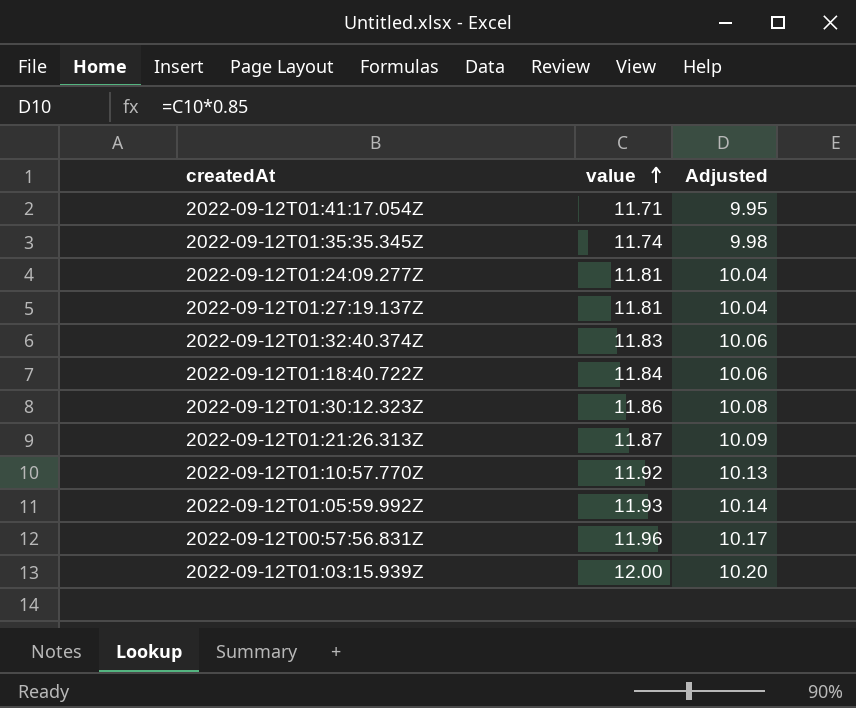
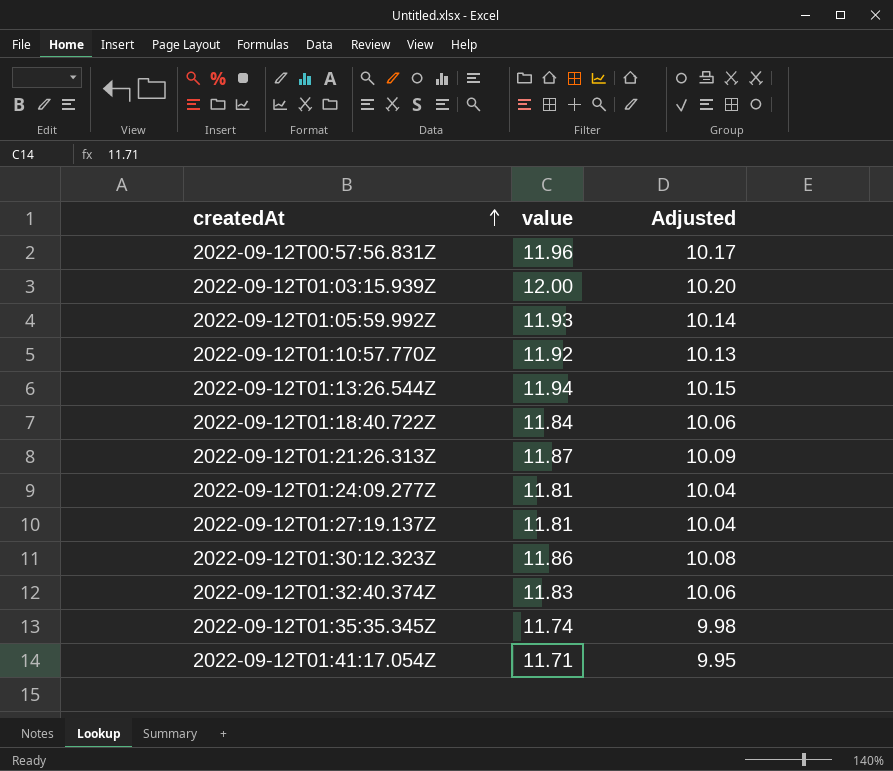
row order: value ascending -> createdAt ascending
row 2022-09-12T01:13:26.544Z: none -> 11.94 | 10.15

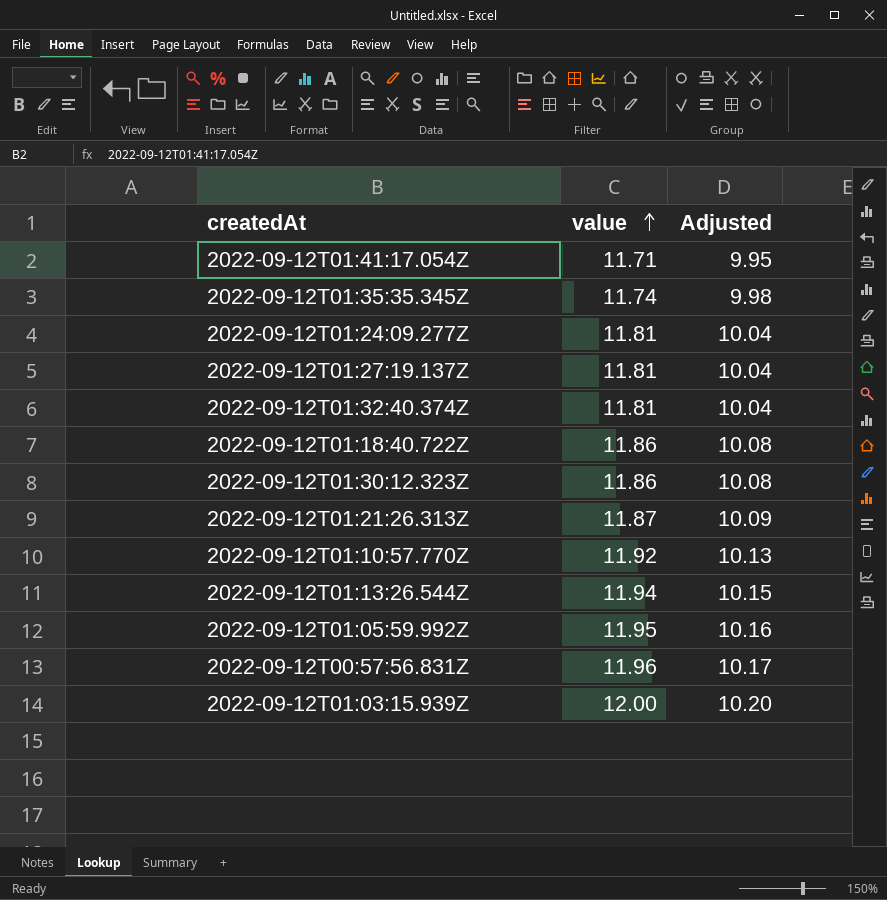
row order: createdAt ascending -> value ascending
2022-09-12T01:32:40.374Z | value: 11.83 -> 11.81
2022-09-12T01:32:40.374Z | Adjusted: 10.06 -> 10.04
2022-09-12T01:18:40.722Z | value: 11.84 -> 11.86
2022-09-12T01:18:40.722Z | Adjusted: 10.06 -> 10.08
2022-09-12T01:05:59.992Z | value: 11.93 -> 11.95
2022-09-12T01:05:59.992Z | Adjusted: 10.14 -> 10.16

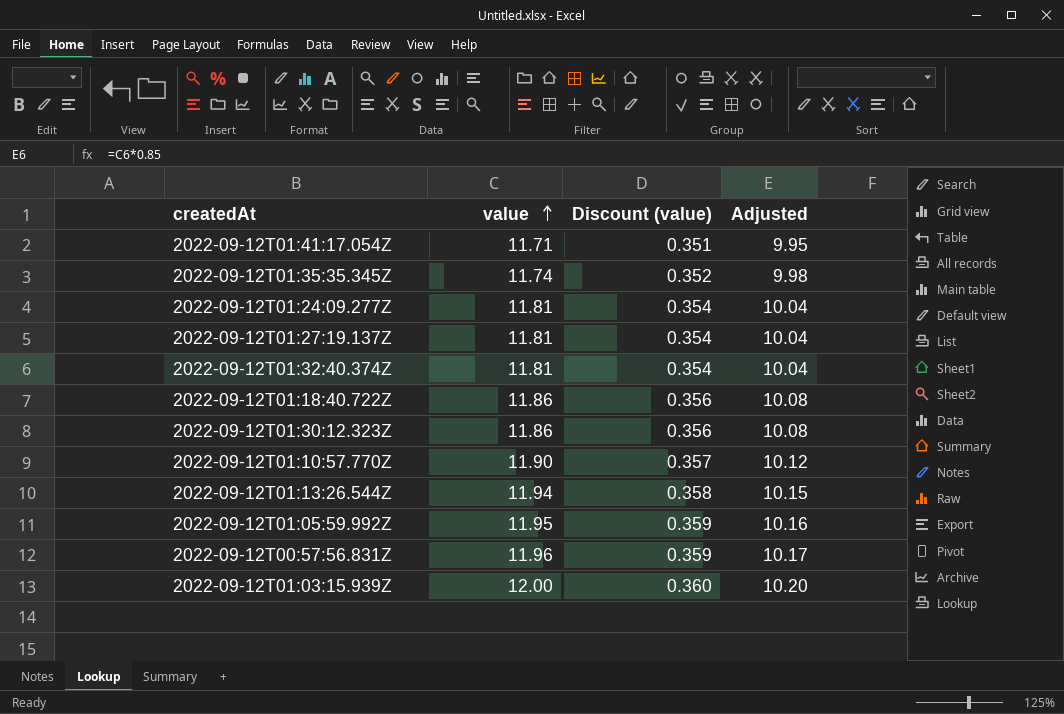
column Discount (value) | formula: none -> [value] * 0.03
row 2022-09-12T01:21:26.313Z: 11.87 | 10.09 -> none
2022-09-12T01:10:57.770Z | value: 11.92 -> 11.90
2022-09-12T01:10:57.770Z | Adjusted: 10.13 -> 10.12

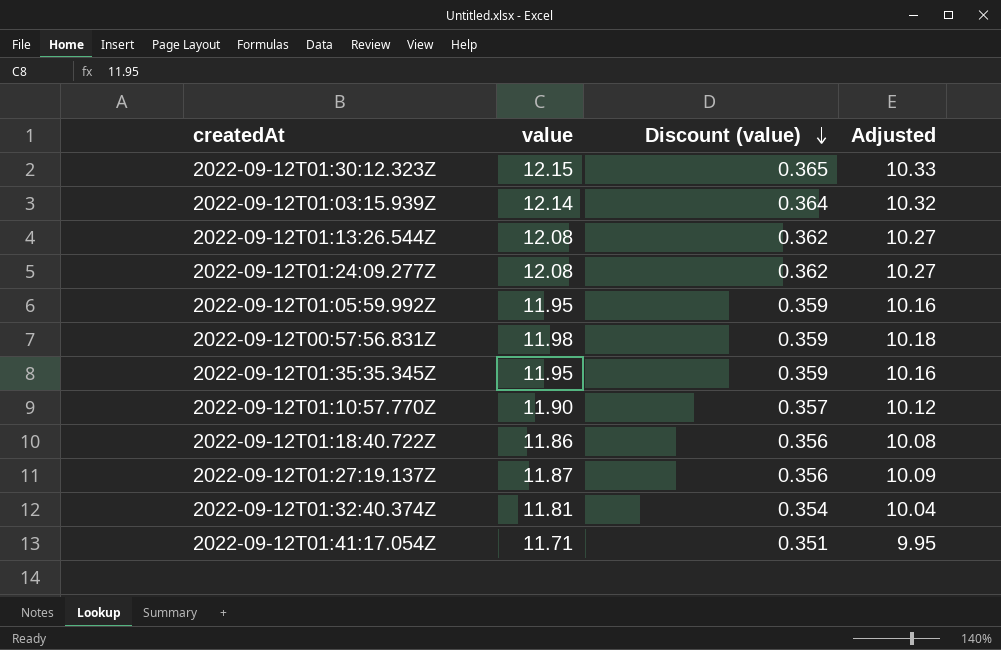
row order: value ascending -> Discount (value) descending
2022-09-12T01:30:12.323Z | value: 11.86 -> 12.15
2022-09-12T01:30:12.323Z | Discount (value): 0.356 -> 0.365
2022-09-12T01:30:12.323Z | Adjusted: 10.08 -> 10.33
2022-09-12T01:03:15.939Z | value: 12.00 -> 12.14
2022-09-12T01:03:15.939Z | Discount (value): 0.360 -> 0.364
2022-09-12T01:03:15.939Z | Adjusted: 10.20 -> 10.32
2022-09-12T01:13:26.544Z | value: 11.94 -> 12.08
2022-09-12T01:13:26.544Z | Discount (value): 0.358 -> 0.362
2022-09-12T01:13:26.544Z | Adjusted: 10.15 -> 10.27
2022-09-12T01:24:09.277Z | value: 11.81 -> 12.08
2022-09-12T01:24:09.277Z | Discount (value): 0.354 -> 0.362
2022-09-12T01:24:09.277Z | Adjusted: 10.04 -> 10.27
2022-09-12T00:57:56.831Z | value: 11.96 -> 11.98
2022-09-12T00:57:56.831Z | Adjusted: 10.17 -> 10.18
2022-09-12T01:35:35.345Z | value: 11.74 -> 11.95
2022-09-12T01:35:35.345Z | Discount (value): 0.352 -> 0.359
2022-09-12T01:35:35.345Z | Adjusted: 9.98 -> 10.16
2022-09-12T01:27:19.137Z | value: 11.81 -> 11.87
2022-09-12T01:27:19.137Z | Discount (value): 0.354 -> 0.356
2022-09-12T01:27:19.137Z | Adjusted: 10.04 -> 10.09

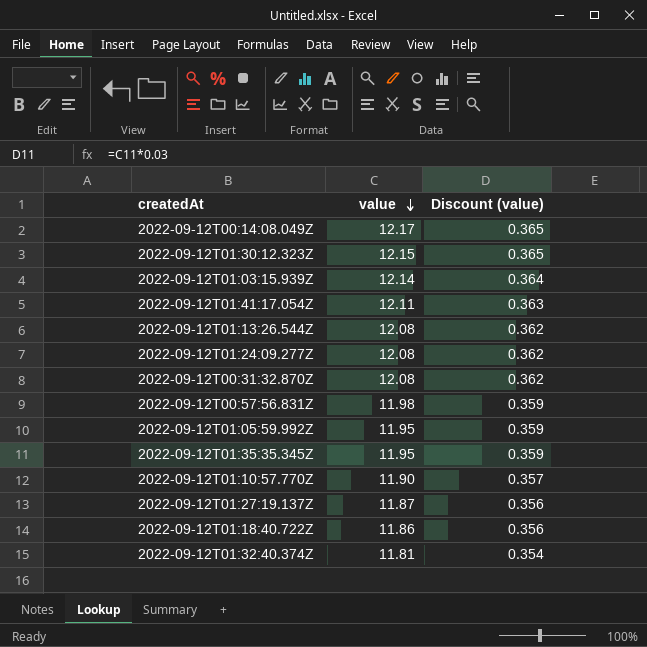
row order: Discount (value) descending -> value descending
column Adjusted | formula: [value] * 0.85 -> none
row 2022-09-12T00:14:08.049Z: none -> 12.17 | 0.365
2022-09-12T01:41:17.054Z | value: 11.71 -> 12.11
2022-09-12T01:41:17.054Z | Discount (value): 0.351 -> 0.363
row 2022-09-12T00:31:32.870Z: none -> 12.08 | 0.362

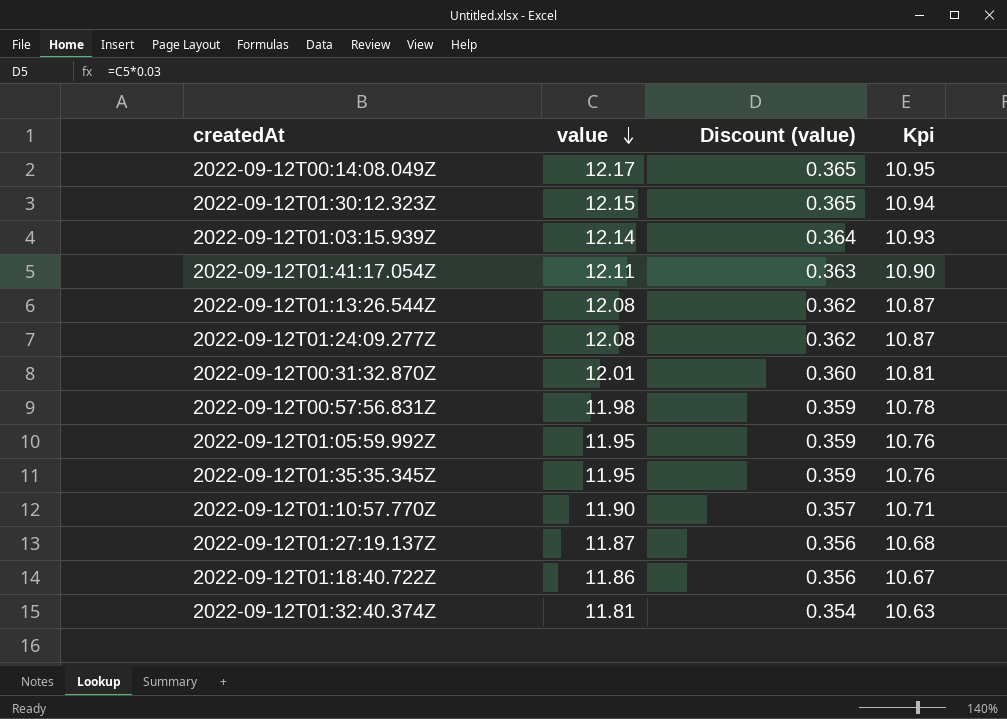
column Kpi | formula: none -> [value] * 0.9
2022-09-12T00:31:32.870Z | value: 12.08 -> 12.01
2022-09-12T00:31:32.870Z | Discount (value): 0.362 -> 0.360

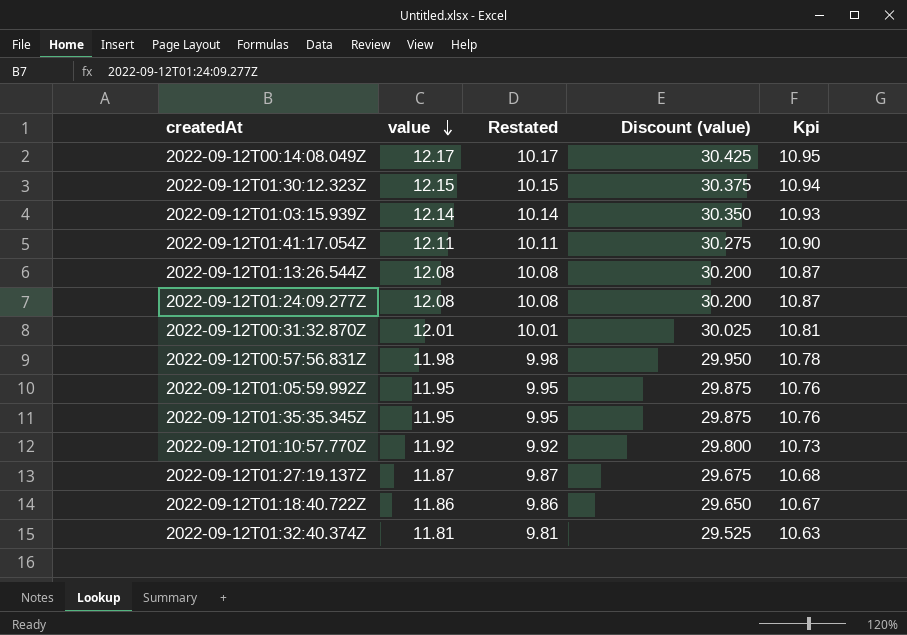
column Restated | formula: none -> [value] - 2
column Discount (value) | formula: [value] * 0.03 -> [value] * 2.5
2022-09-12T01:10:57.770Z | value: 11.90 -> 11.92
2022-09-12T01:10:57.770Z | Kpi: 10.71 -> 10.73

